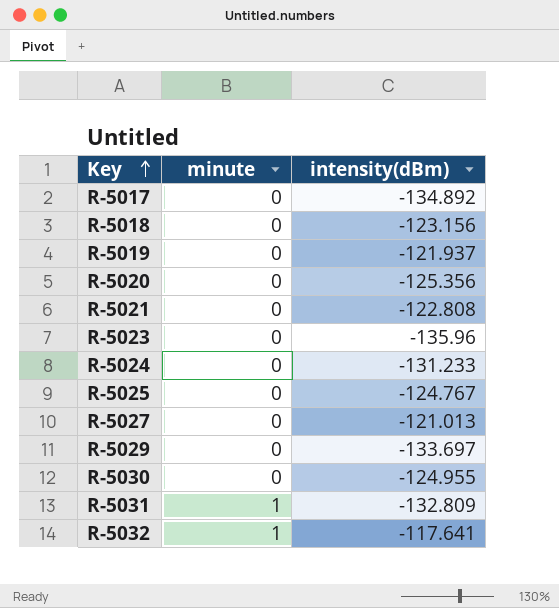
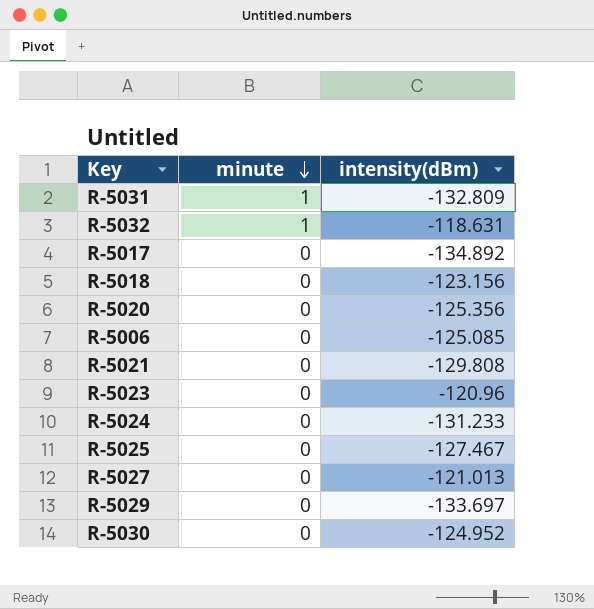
row order: Key ascending -> minute descending
row R-5019: 0 | -121.937 -> none
R-5032 | intensity(dBm): -117.641 -> -118.631
row R-5006: none -> 0 | -125.085
R-5021 | intensity(dBm): -122.808 -> -129.808
R-5023 | intensity(dBm): -135.96 -> -120.96
R-5025 | intensity(dBm): -124.767 -> -127.467
R-5030 | intensity(dBm): -124.955 -> -124.952

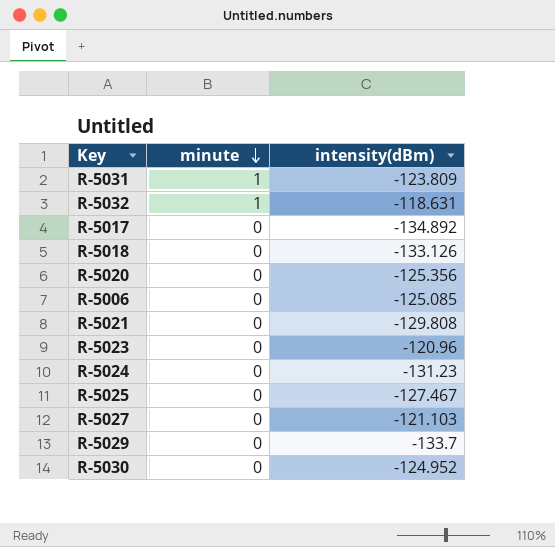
R-5031 | intensity(dBm): -132.809 -> -123.809
R-5018 | intensity(dBm): -123.156 -> -133.126
R-5024 | intensity(dBm): -131.233 -> -131.23
R-5027 | intensity(dBm): -121.013 -> -121.103
R-5029 | intensity(dBm): -133.697 -> -133.7

